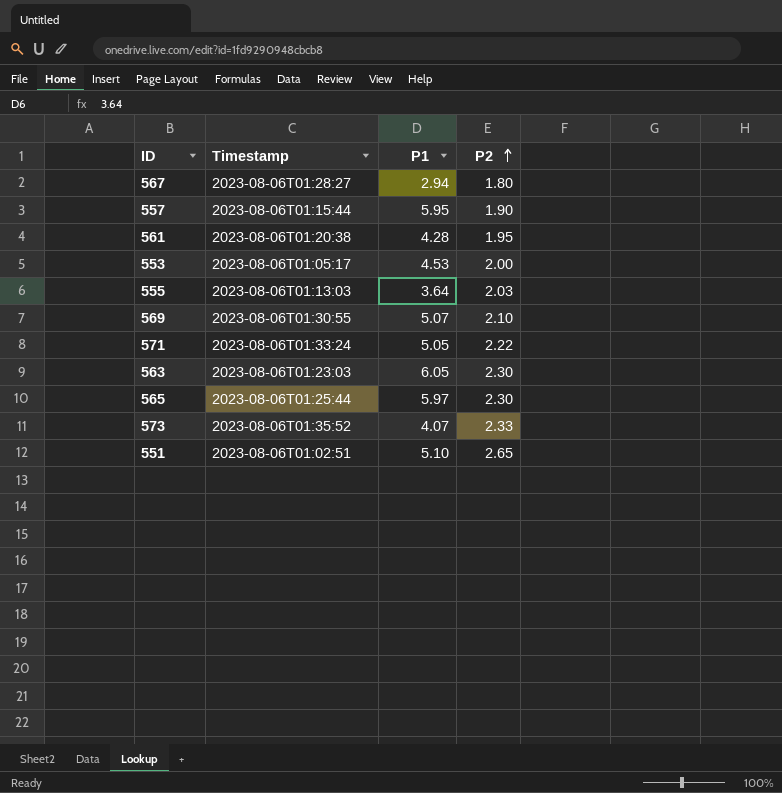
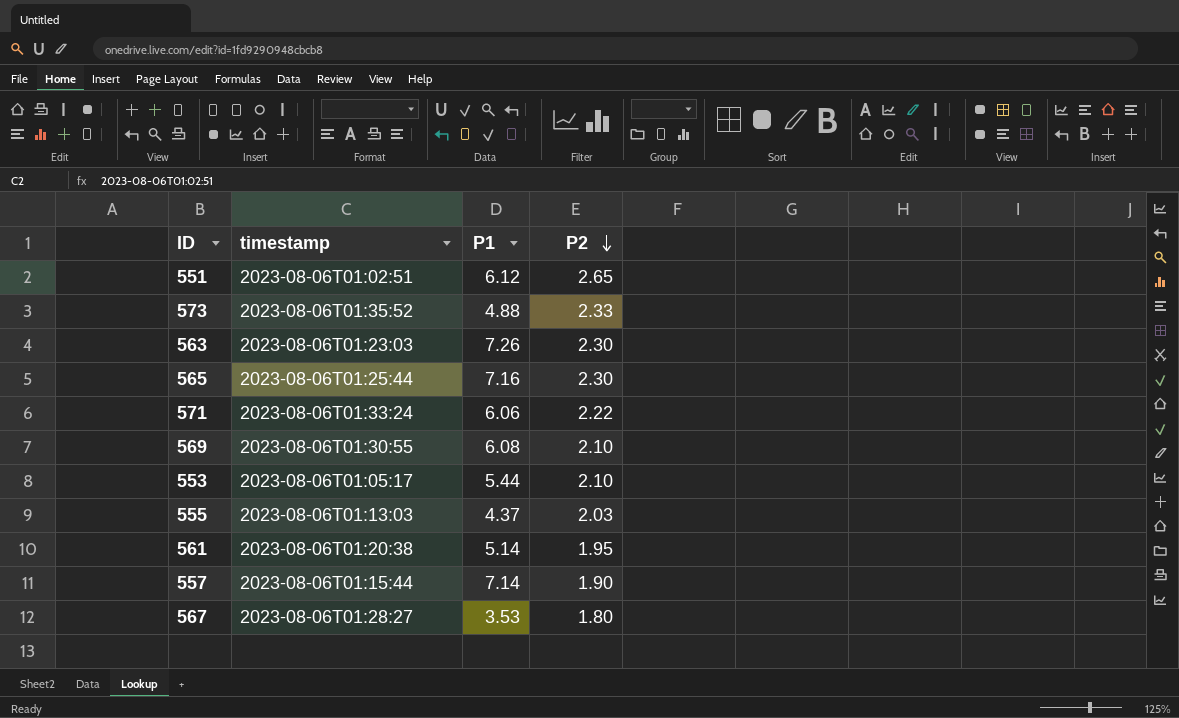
row order: P2 ascending -> P2 descending
column name: Timestamp -> timestamp
551 | P1: 5.10 -> 6.12
573 | P1: 4.07 -> 4.88
563 | P1: 6.05 -> 7.26
565 | P1: 5.97 -> 7.16
571 | P1: 5.05 -> 6.06
569 | P1: 5.07 -> 6.08
553 | P1: 4.53 -> 5.44
553 | P2: 2.00 -> 2.10
555 | P1: 3.64 -> 4.37
561 | P1: 4.28 -> 5.14
557 | P1: 5.95 -> 7.14
567 | P1: 2.94 -> 3.53

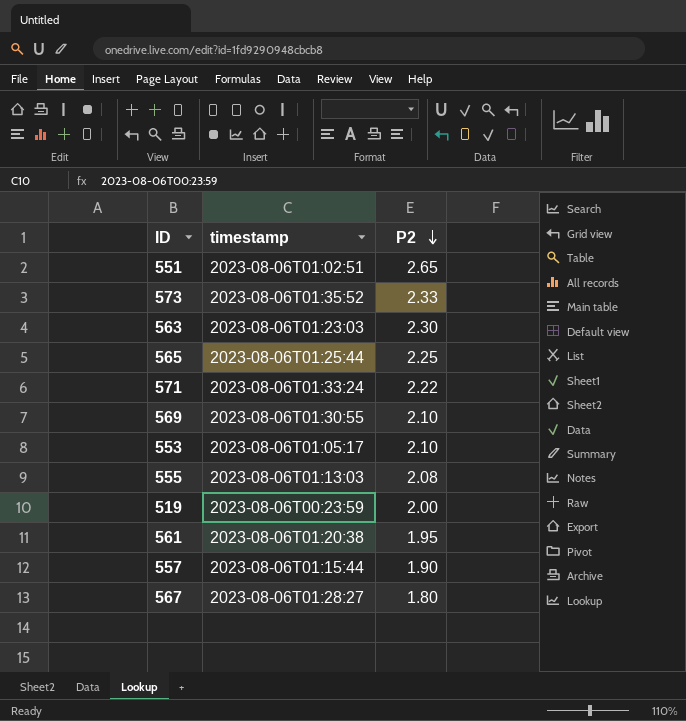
column P1 | position: 3 -> none
565 | P2: 2.30 -> 2.25
555 | P2: 2.03 -> 2.08
row 519: none -> 2023-08-06T00:23:59 | 2.00

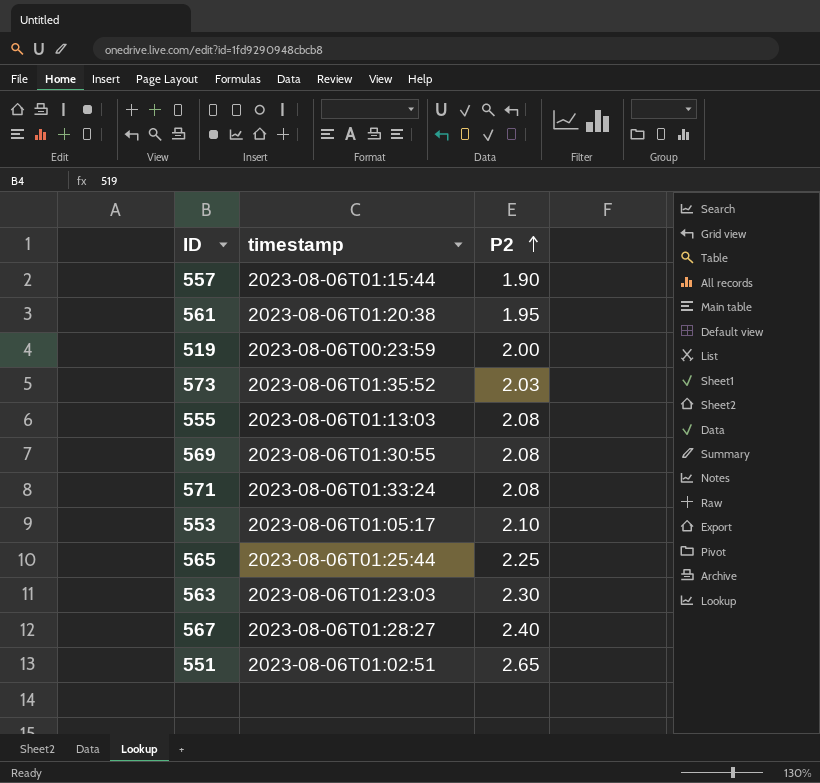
row order: P2 descending -> P2 ascending
573 | P2: 2.33 -> 2.03
569 | P2: 2.10 -> 2.08
571 | P2: 2.22 -> 2.08
567 | P2: 1.80 -> 2.40

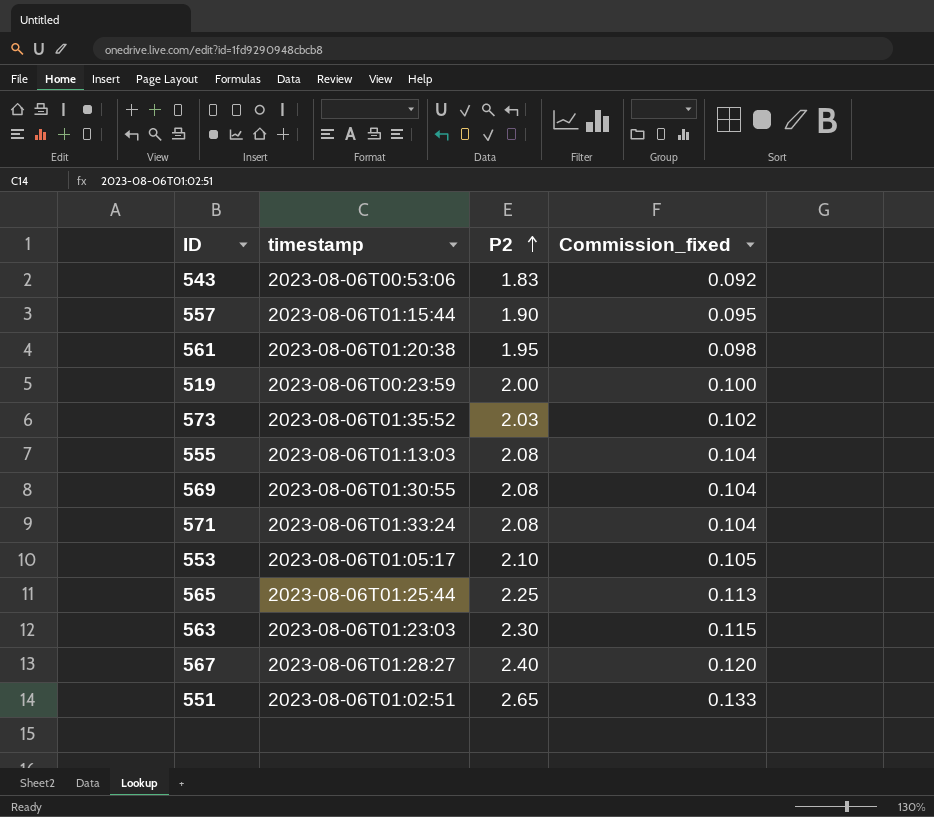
column Commission_fixed | formula: none -> [P2] * 0.05
row 543: none -> 2023-08-06T00:53:06 | 1.83 | 0.092

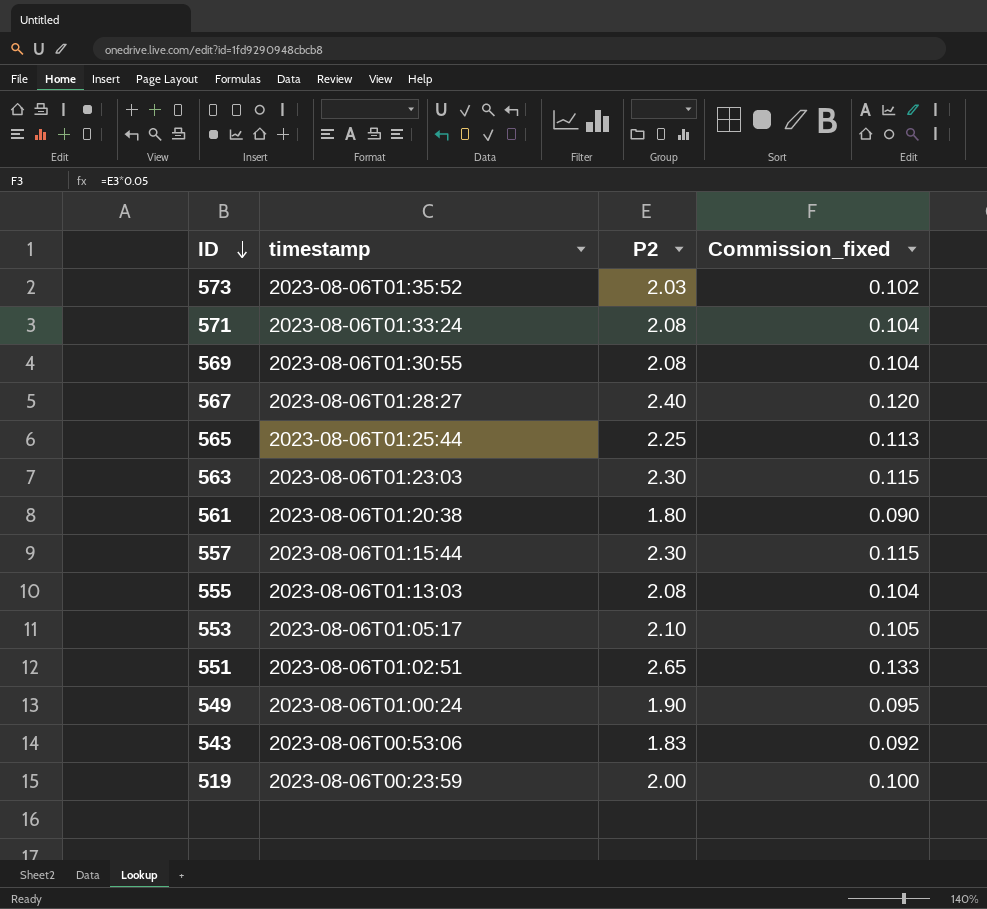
row order: P2 ascending -> ID descending
561 | P2: 1.95 -> 1.80
561 | Commission_fixed: 0.098 -> 0.090
557 | P2: 1.90 -> 2.30
557 | Commission_fixed: 0.095 -> 0.115
row 549: none -> 2023-08-06T01:00:24 | 1.90 | 0.095

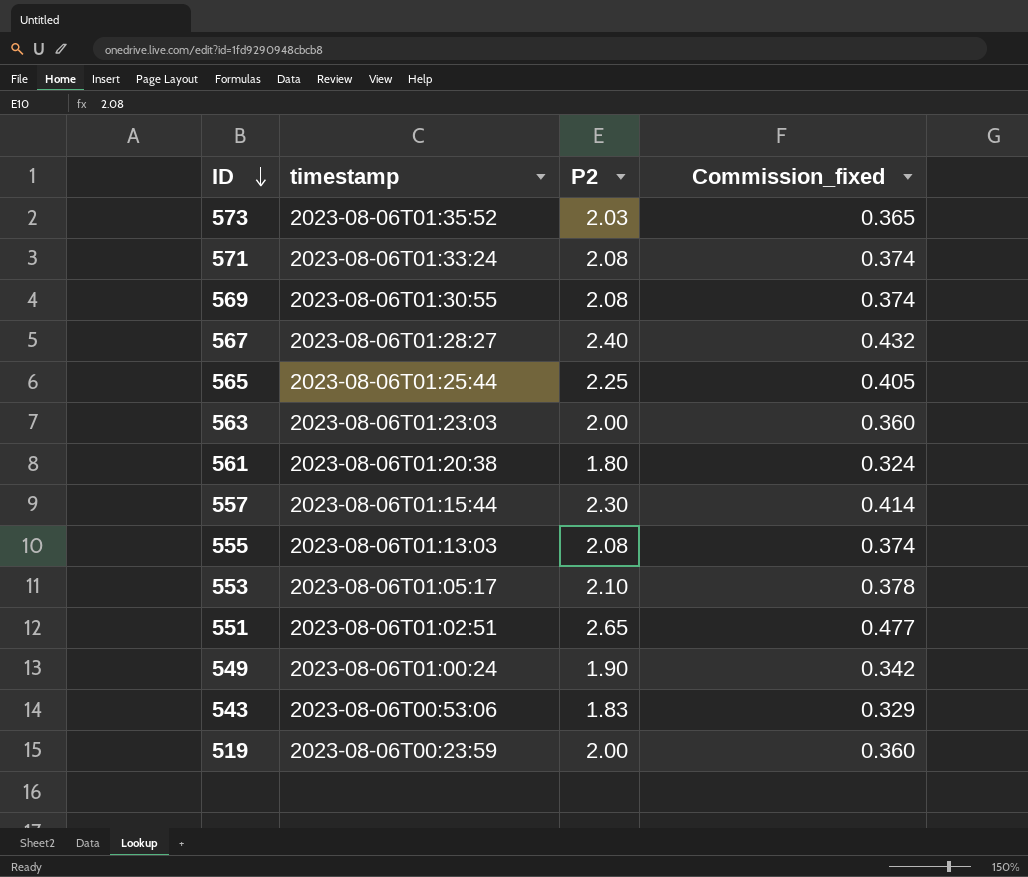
column Commission_fixed | formula: [P2] * 0.05 -> [P2] * 0.18
563 | P2: 2.30 -> 2.00

